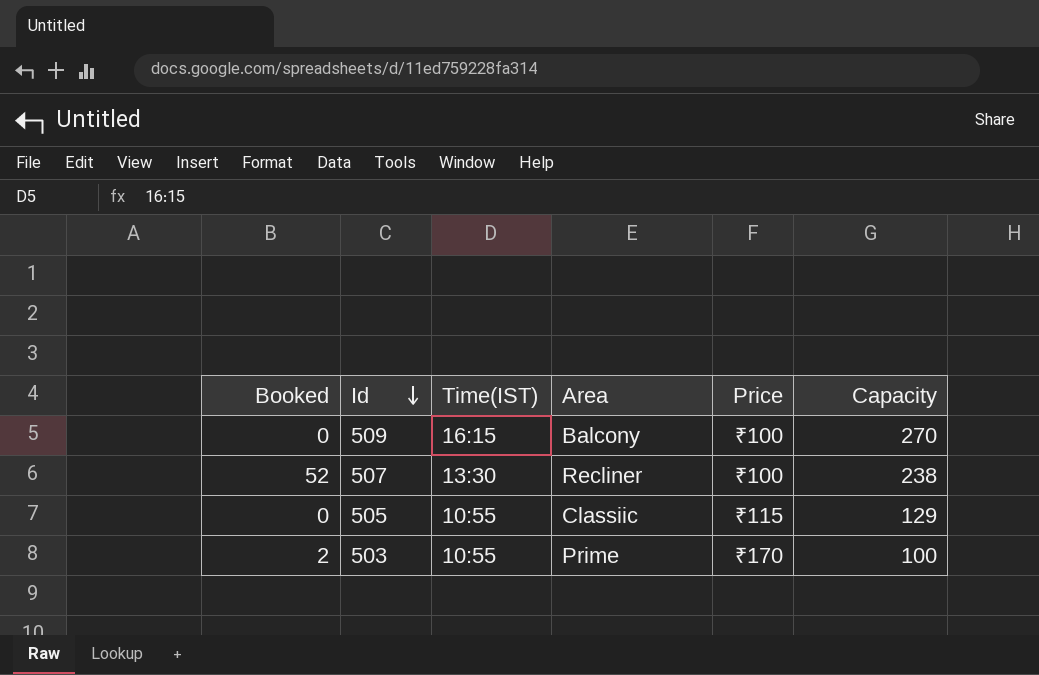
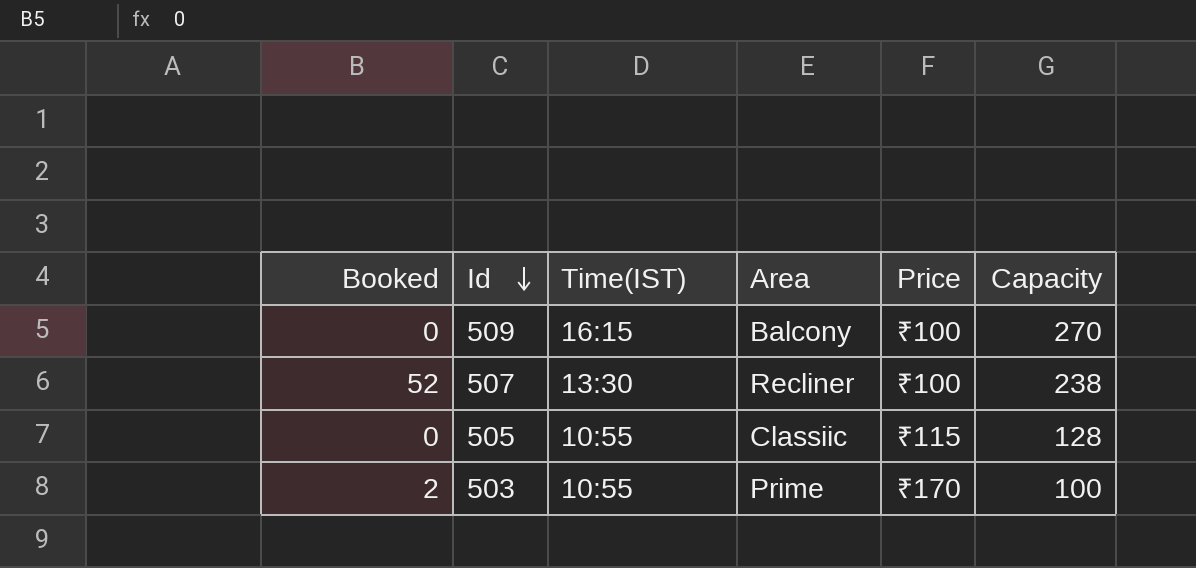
505 | Capacity: 129 -> 128

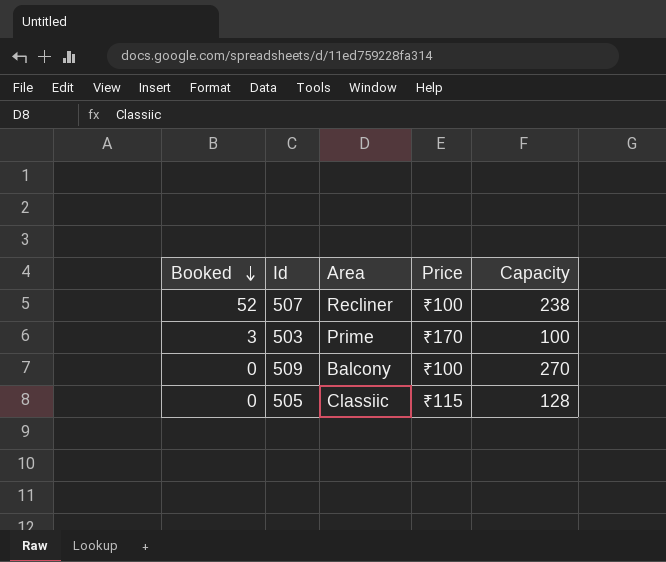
row order: Id descending -> Booked descending
column Time(IST) | position: 3 -> none
503 | Booked: 2 -> 3

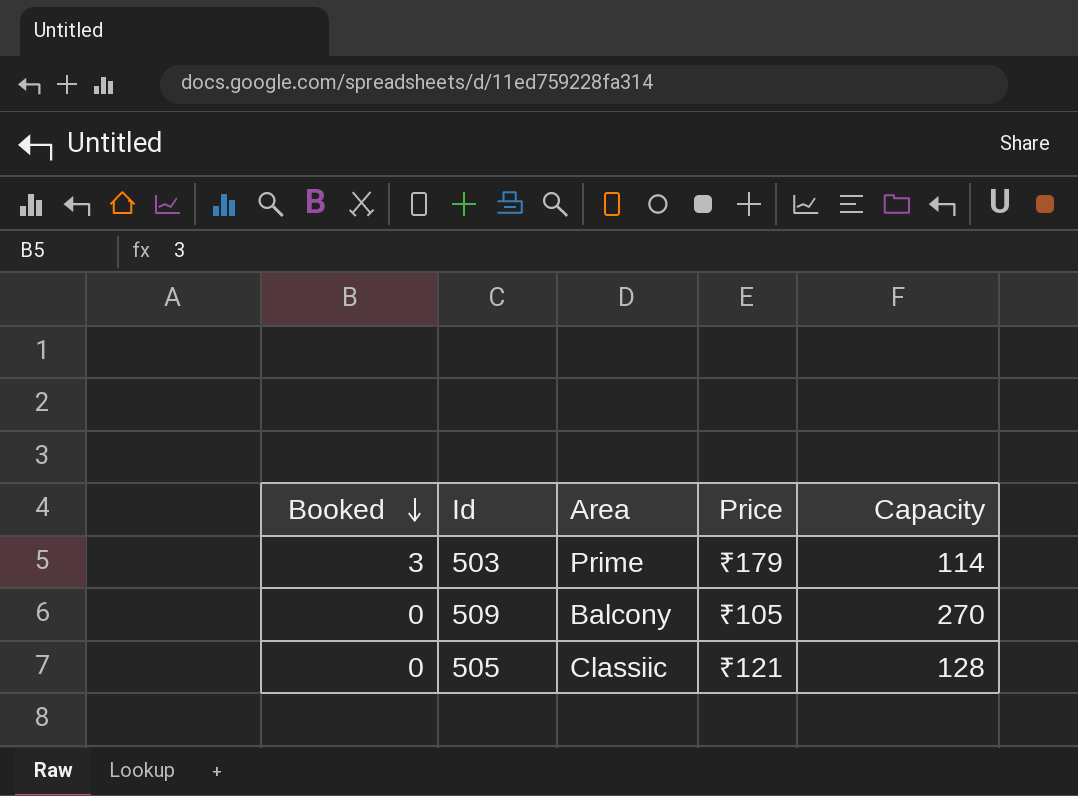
row 507: 52 | Recliner | ₹100 | 238 -> none
503 | Price: ₹170 -> ₹179
503 | Capacity: 100 -> 114
509 | Price: ₹100 -> ₹105
505 | Price: ₹115 -> ₹121

